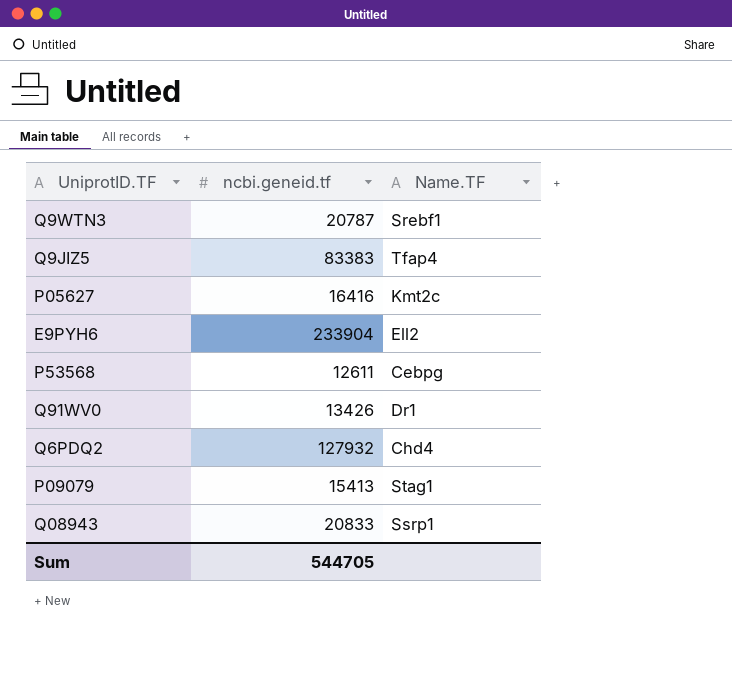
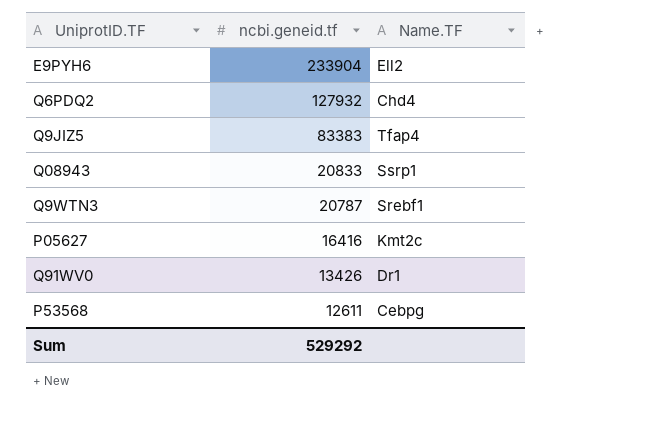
row order: none -> ncbi.geneid.tf descending
row P09079: 15413 | Stag1 -> none
Sum | ncbi.geneid.tf: 544705 -> 529292

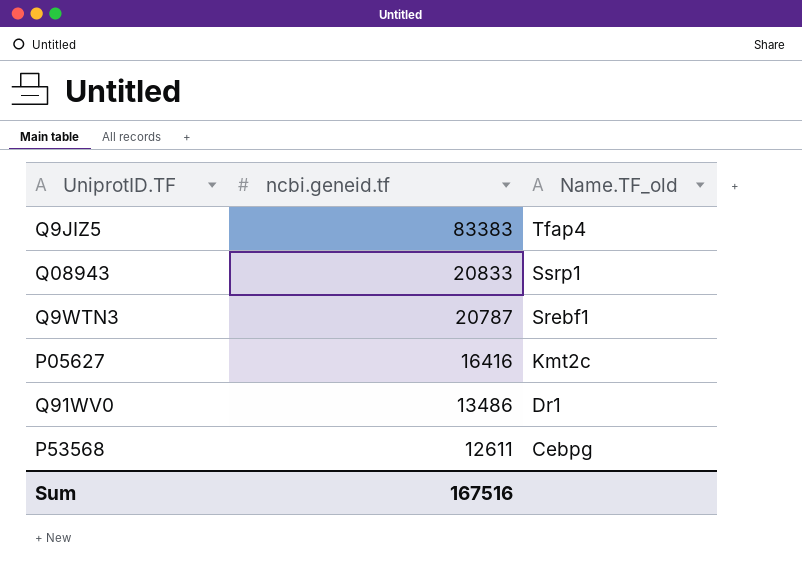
column name: Name.TF -> Name.TF_old
row E9PYH6: 233904 | Ell2 -> none
row Q6PDQ2: 127932 | Chd4 -> none
Q91WV0 | ncbi.geneid.tf: 13426 -> 13486
Sum | ncbi.geneid.tf: 529292 -> 167516

